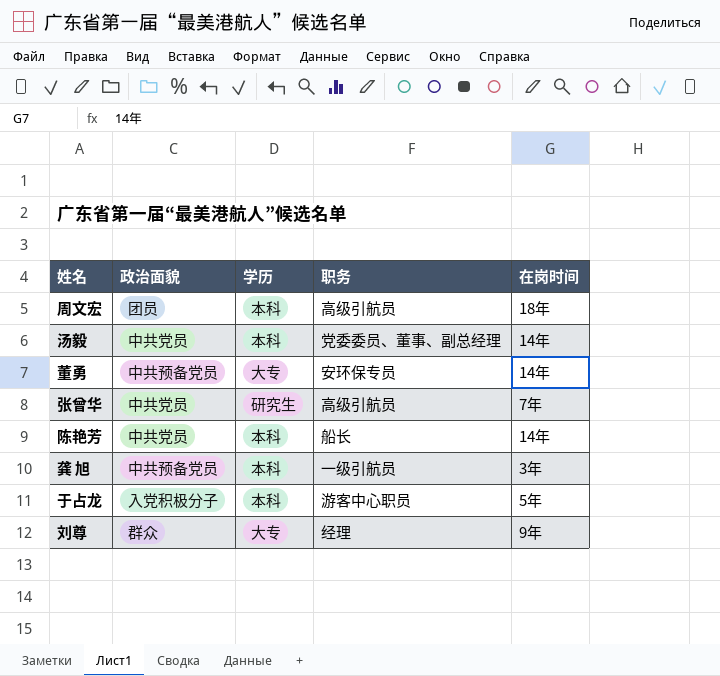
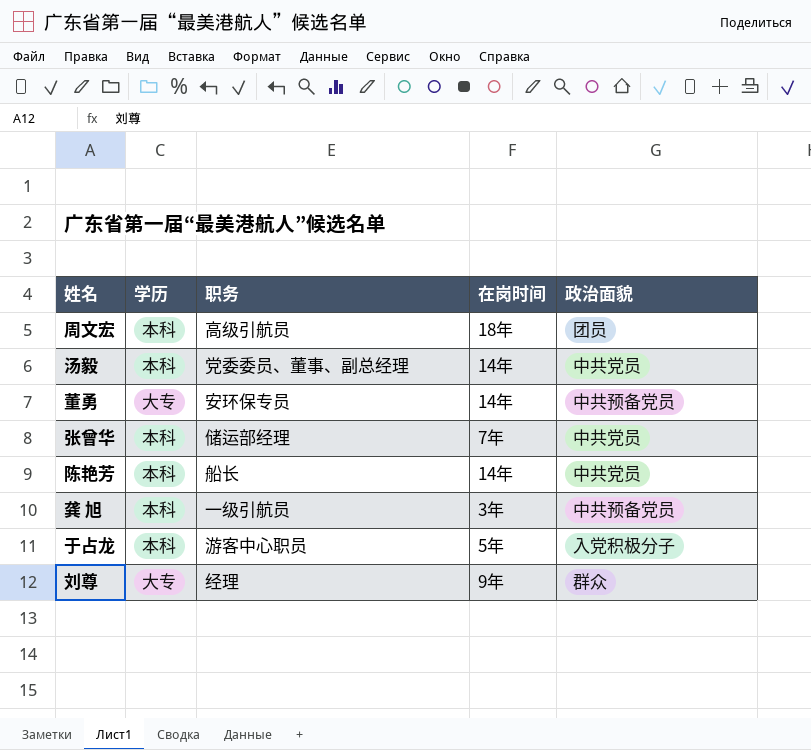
column 政治面貌 | position: 2 -> 5
张曾华 | 学历: 研究生 -> 本科
张曾华 | 职务: 高级引航员 -> 储运部经理

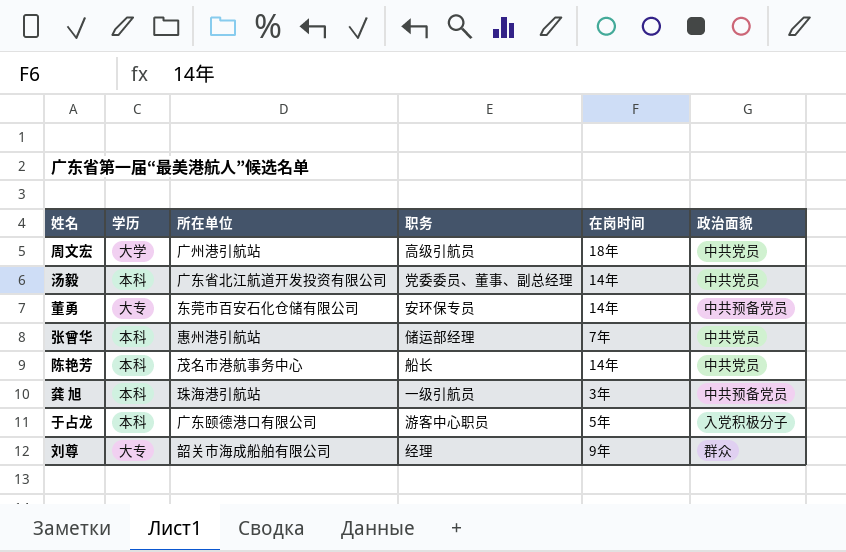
column 所在单位 | position: none -> 3
周文宏 | 学历: 本科 -> 大学
周文宏 | 政治面貌: 团员 -> 中共党员

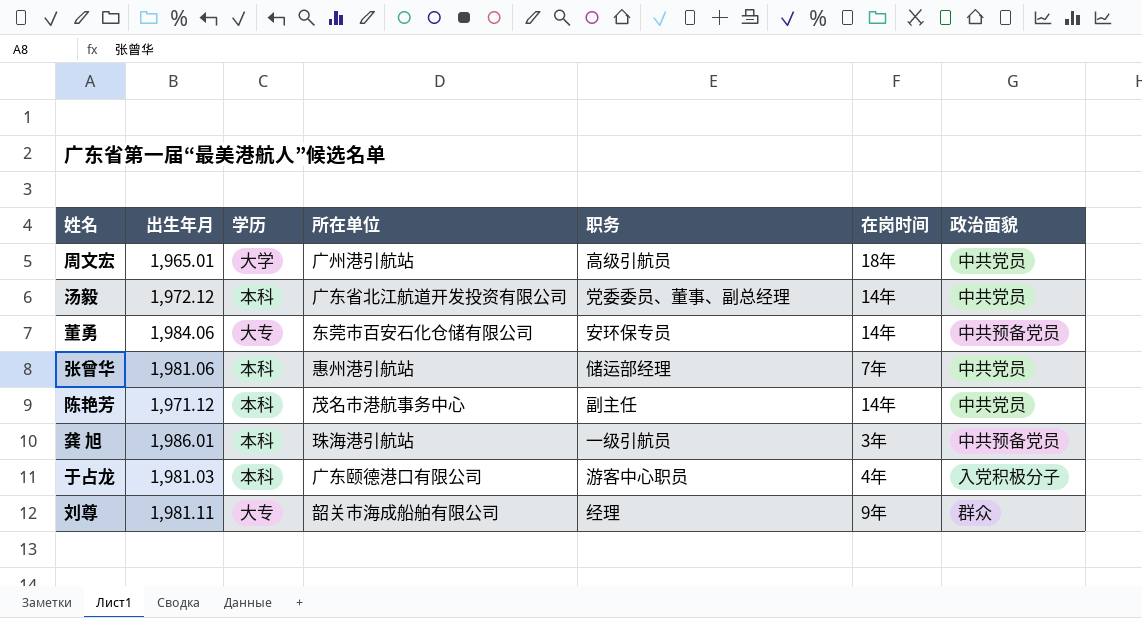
column 出生年月 | position: none -> 2
陈艳芳 | 职务: 船长 -> 副主任
于占龙 | 在岗时间: 5年 -> 4年

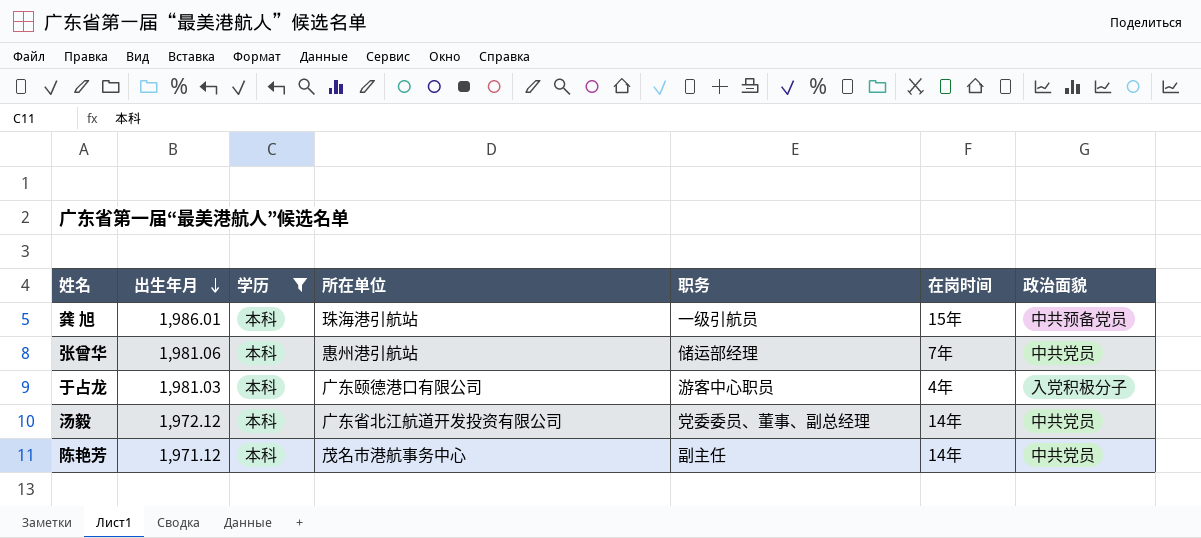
filter: none -> 学历 = 本科
row order: none -> 出生年月 descending
龚 旭 | 在岗时间: 3年 -> 15年

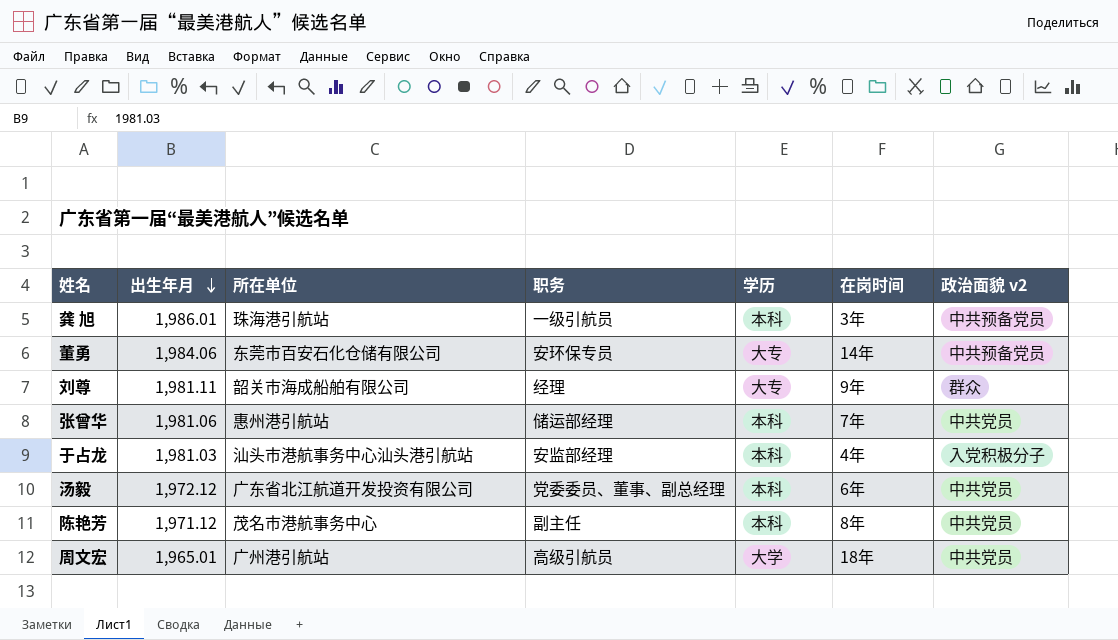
filter: 学历 = 本科 -> none
column 学历 | position: 3 -> 5
column name: 政治面貌 -> 政治面貌 v2
龚 旭 | 在岗时间: 15年 -> 3年
于占龙 | 所在单位: 广东颐德港口有限公司 -> 汕头市港航事务中心汕头港引航站
于占龙 | 职务: 游客中心职员 -> 安监部经理
汤毅 | 在岗时间: 14年 -> 6年
陈艳芳 | 在岗时间: 14年 -> 8年

